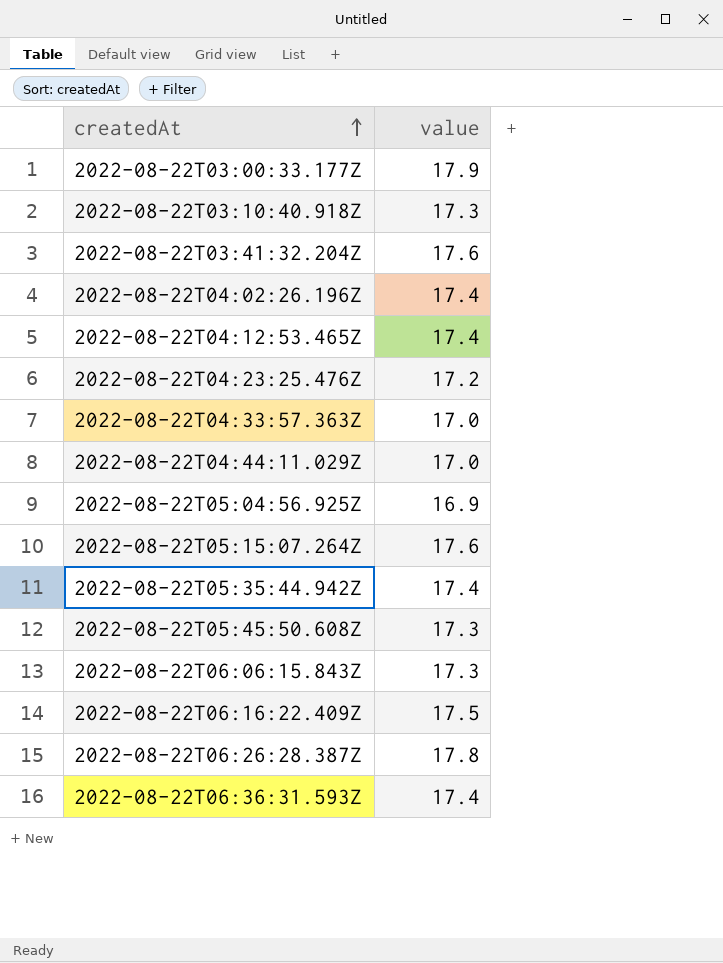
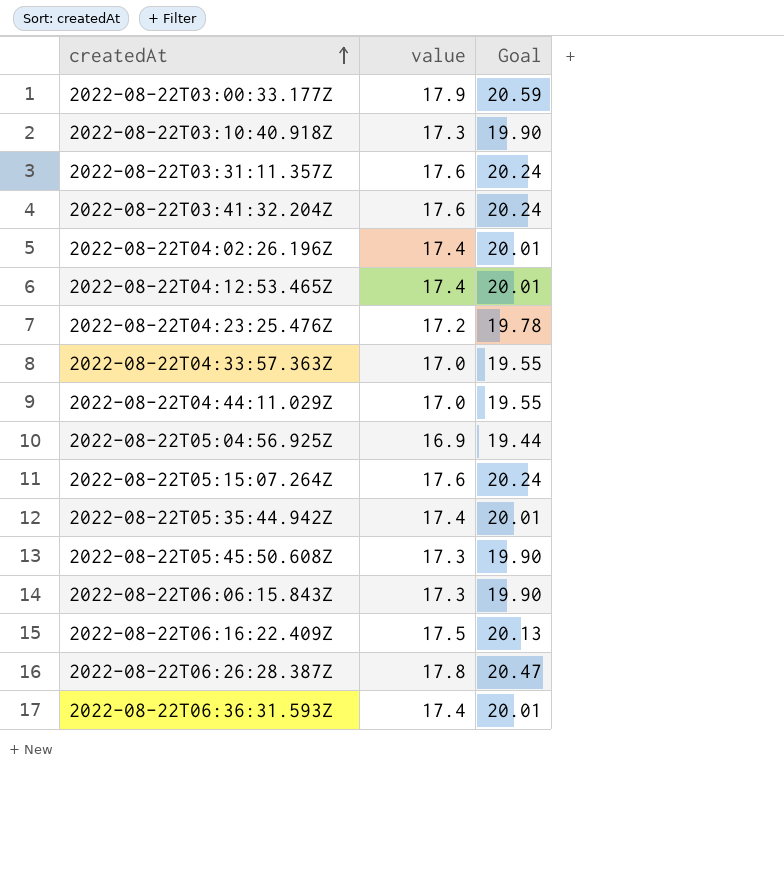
column Goal | formula: none -> [value] * 1.15
row 2022-08-22T03:31:11.357Z: none -> 17.6 | 20.24

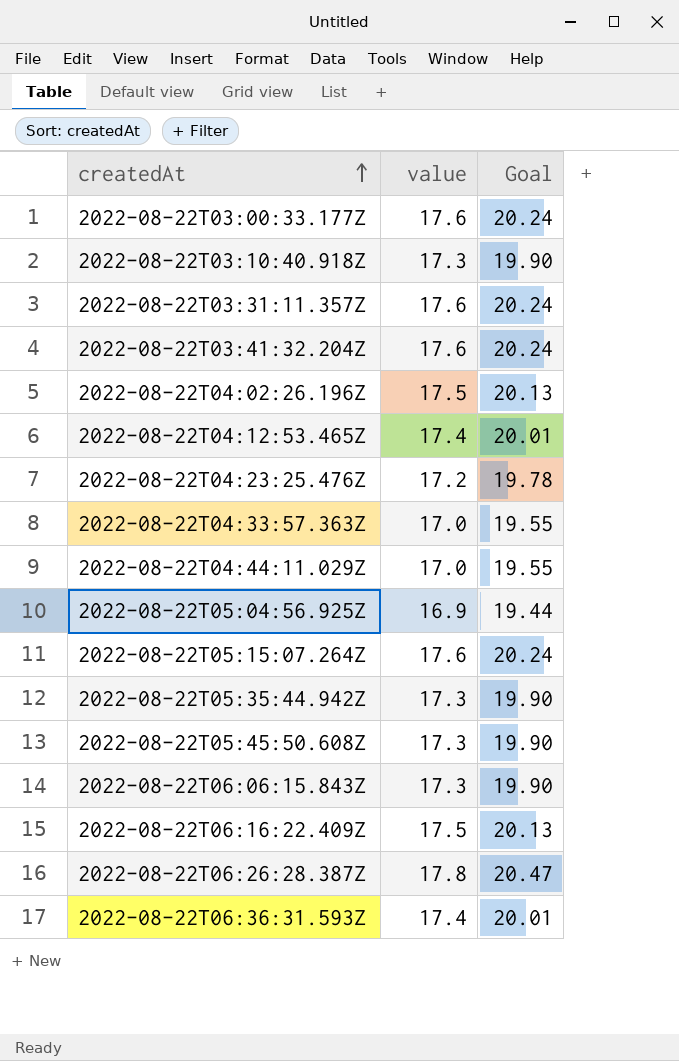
2022-08-22T03:00:33.177Z | value: 17.9 -> 17.6
2022-08-22T03:00:33.177Z | Goal: 20.59 -> 20.24
2022-08-22T04:02:26.196Z | value: 17.4 -> 17.5
2022-08-22T04:02:26.196Z | Goal: 20.01 -> 20.13
2022-08-22T05:35:44.942Z | value: 17.4 -> 17.3
2022-08-22T05:35:44.942Z | Goal: 20.01 -> 19.90

